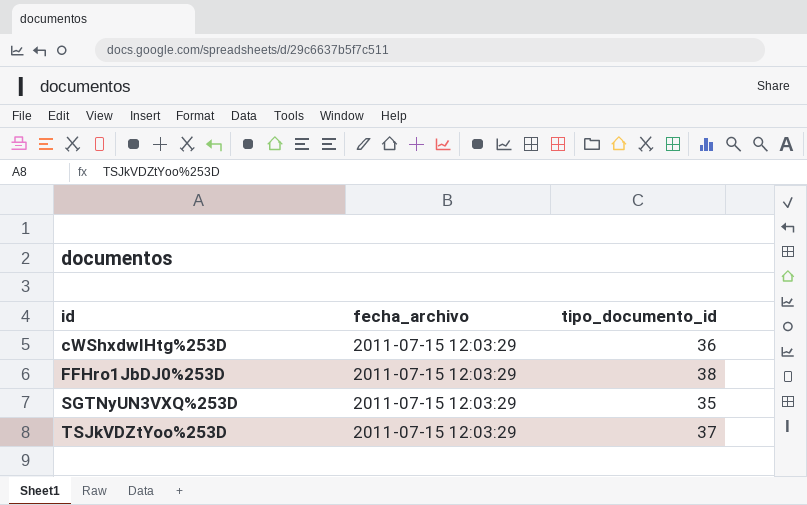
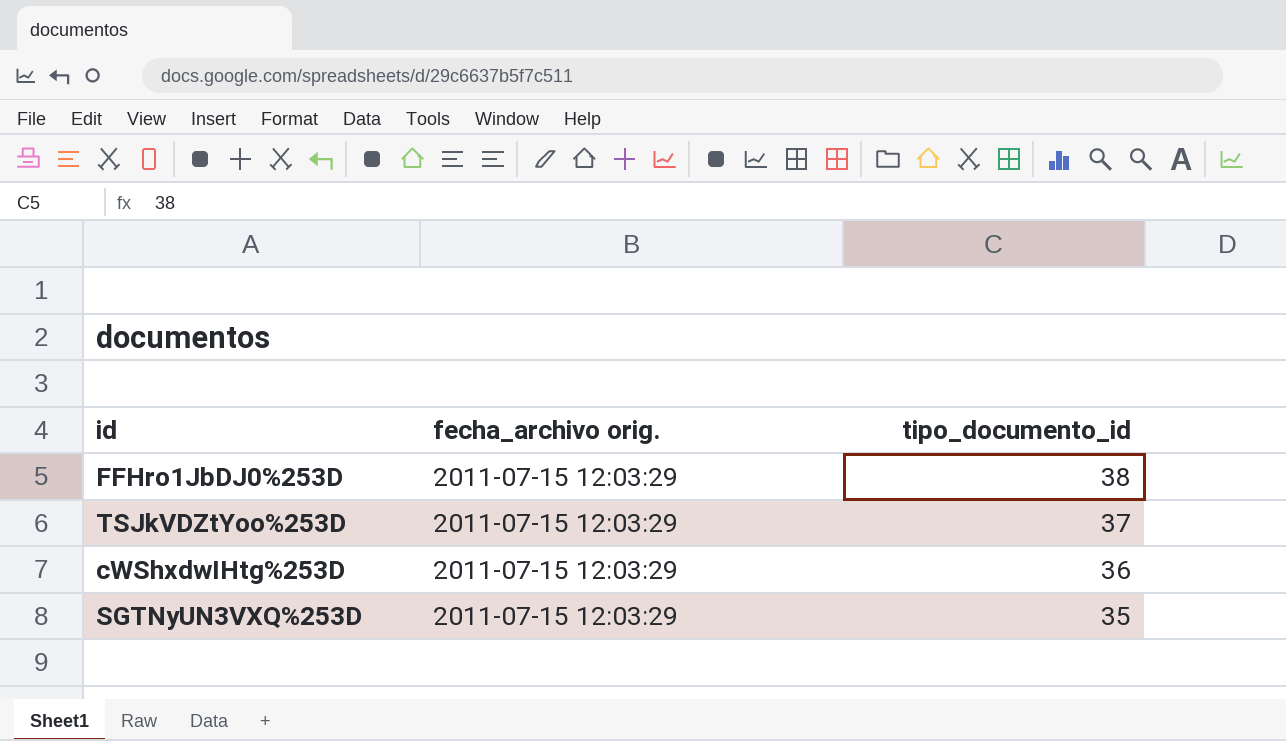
row order: id ascending -> tipo_documento_id descending
column name: fecha_archivo -> fecha_archivo orig.

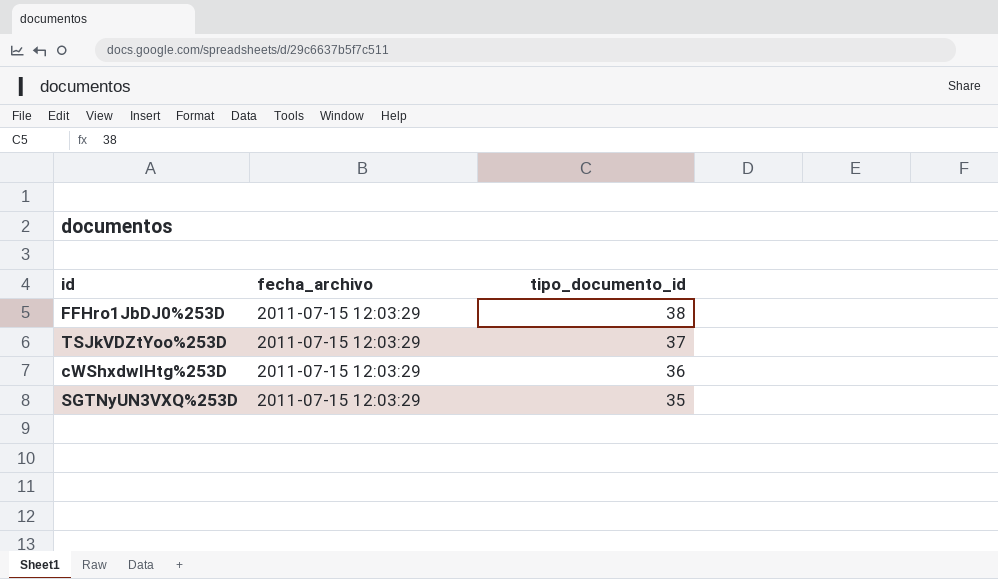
column name: fecha_archivo orig. -> fecha_archivo

